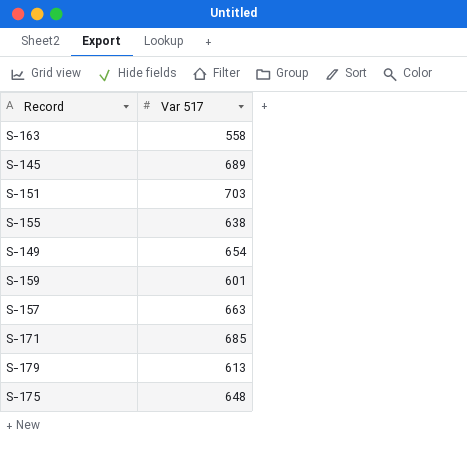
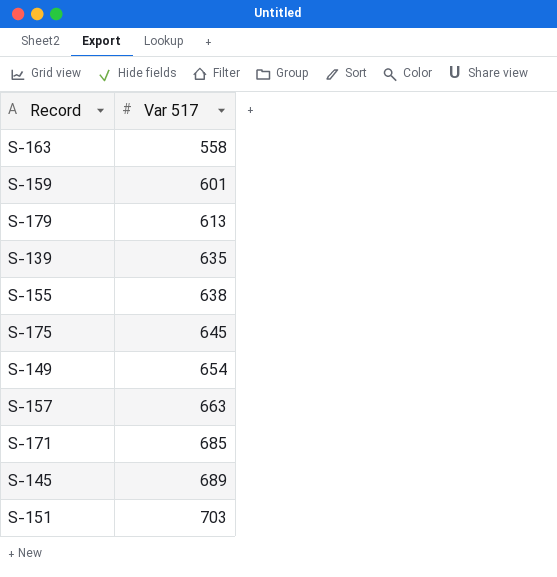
row order: none -> Var 517 ascending
row S-139: none -> 635
S-175 | Var 517: 648 -> 645

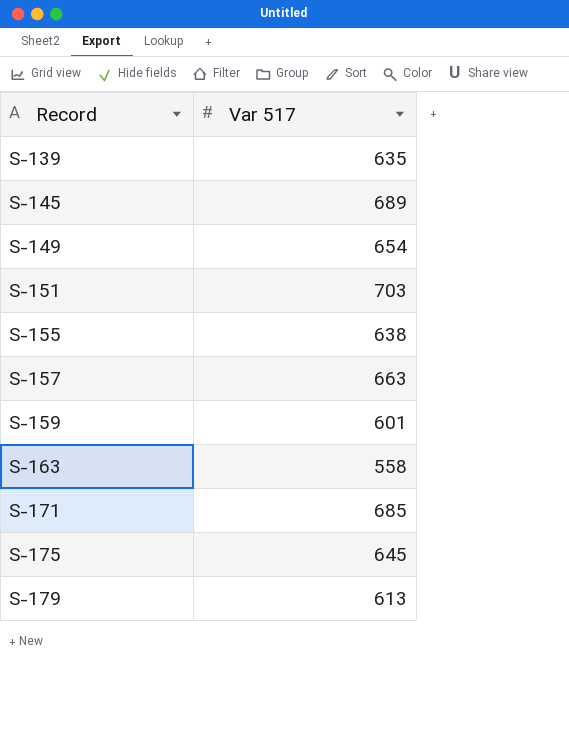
row order: Var 517 ascending -> Record ascending

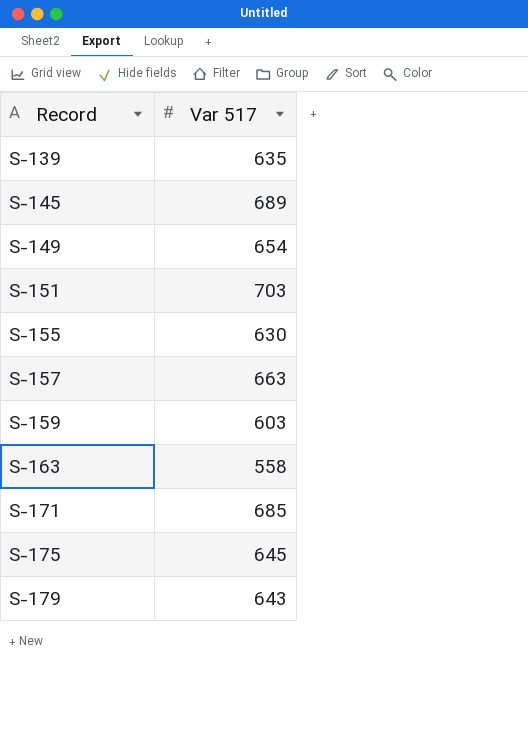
S-155 | Var 517: 638 -> 630
S-159 | Var 517: 601 -> 603
S-179 | Var 517: 613 -> 643

